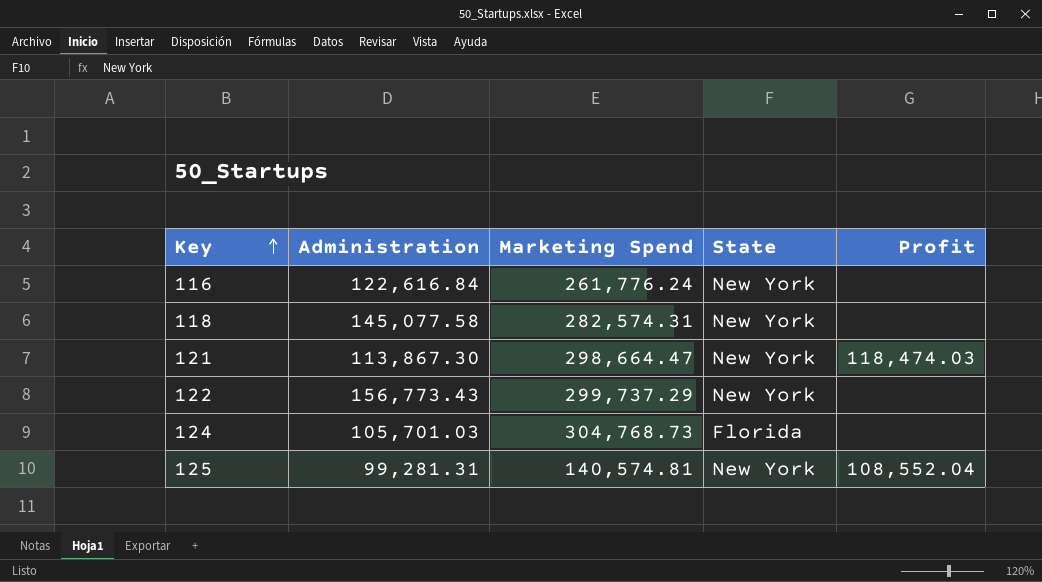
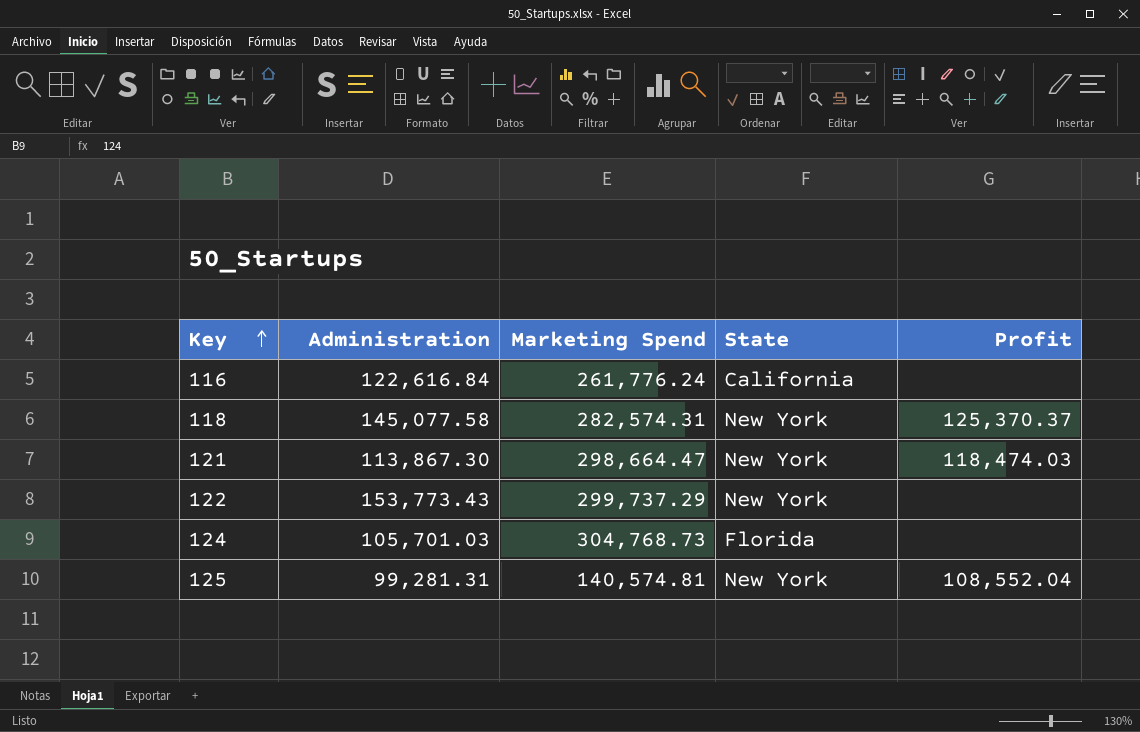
116 | State: New York -> California
118 | Profit: none -> 125,370.37
122 | Administration: 156,773.43 -> 153,773.43

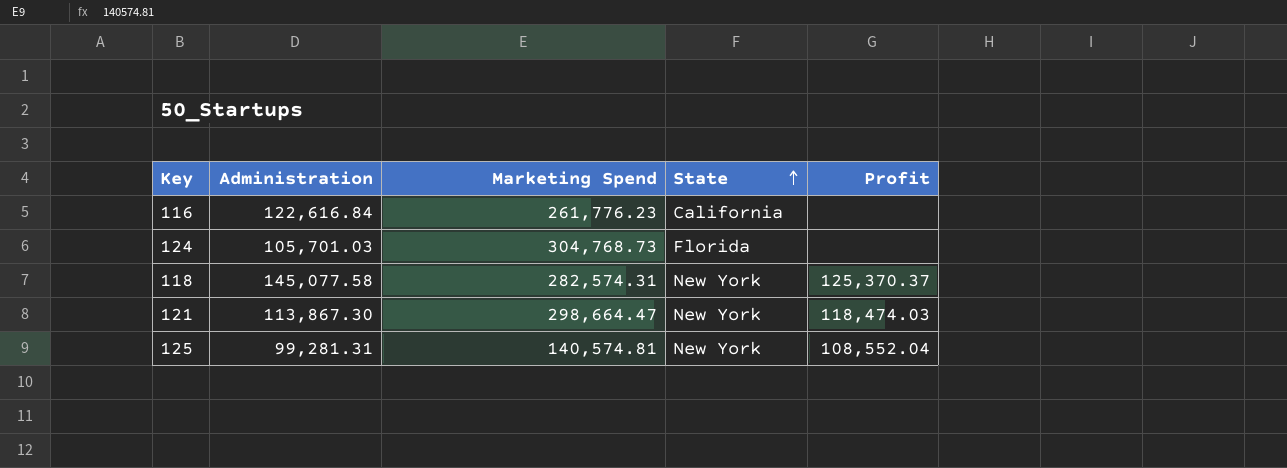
row order: Key ascending -> State ascending
row 122: 153,773.43 | 299,737.29 | New York | none -> none
116 | Marketing Spend: 261,776.24 -> 261,776.23

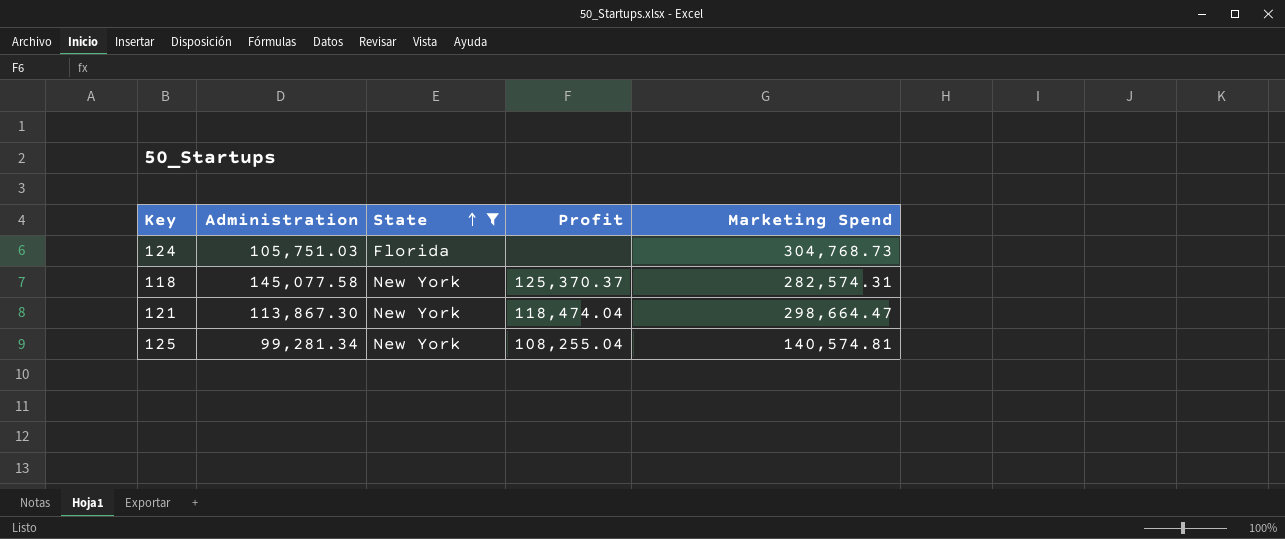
filter: none -> State != California
column Marketing Spend | position: 3 -> 5
124 | Administration: 105,701.03 -> 105,751.03
121 | Profit: 118,474.03 -> 118,474.04
125 | Administration: 99,281.31 -> 99,281.34
125 | Profit: 108,552.04 -> 108,255.04

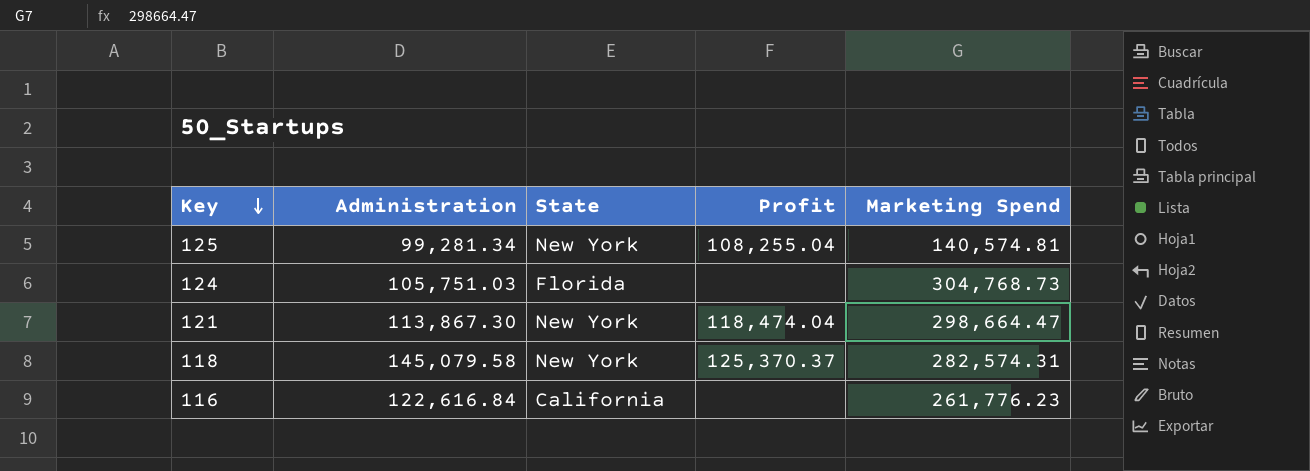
filter: State != California -> none
row order: State ascending -> Key descending
118 | Administration: 145,077.58 -> 145,079.58

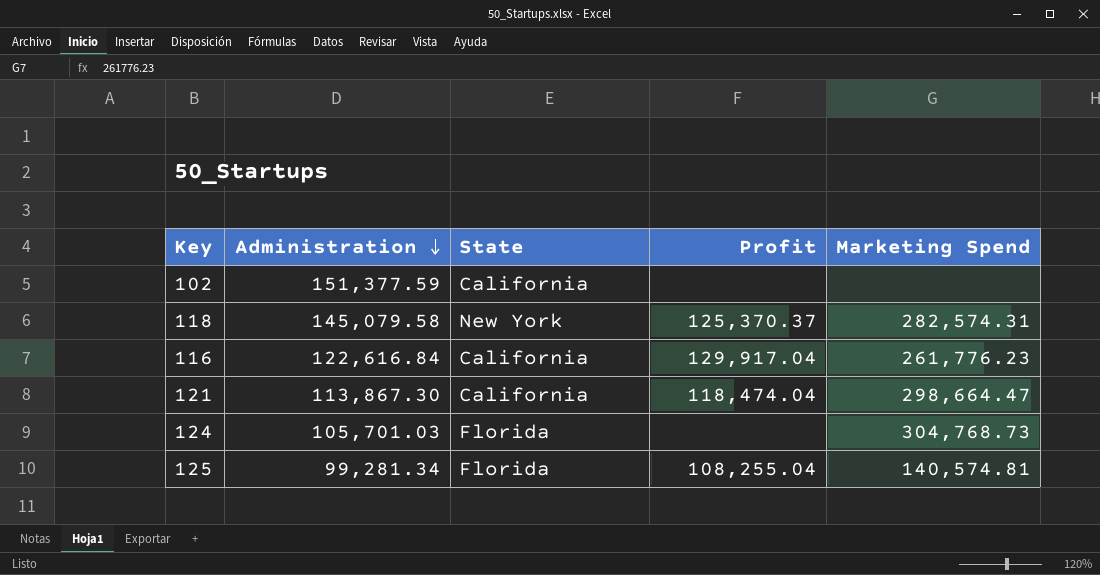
row order: Key descending -> Administration descending
row 102: none -> 151,377.59 | California | none | none
116 | Profit: none -> 129,917.04
121 | State: New York -> California
124 | Administration: 105,751.03 -> 105,701.03
125 | State: New York -> Florida

